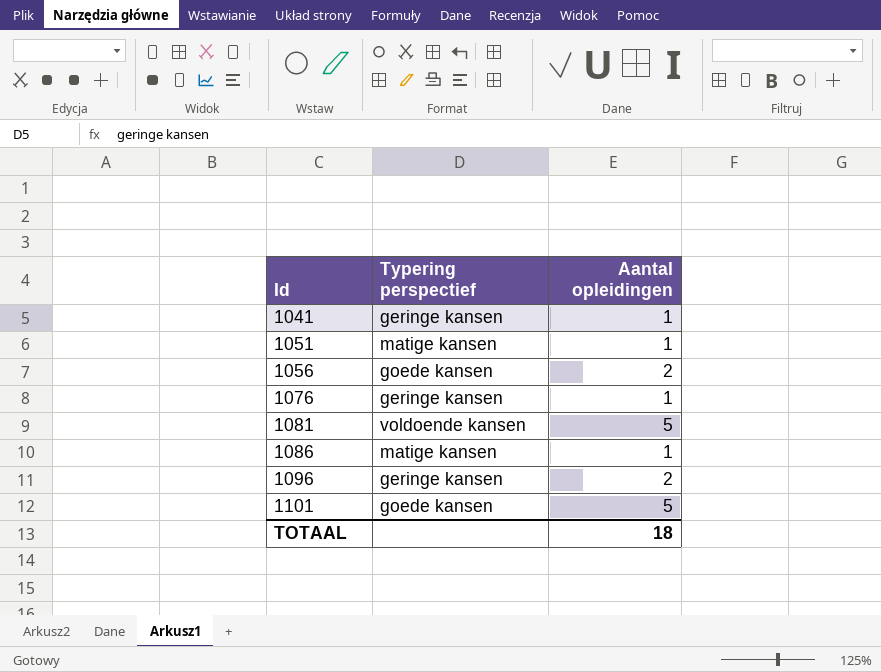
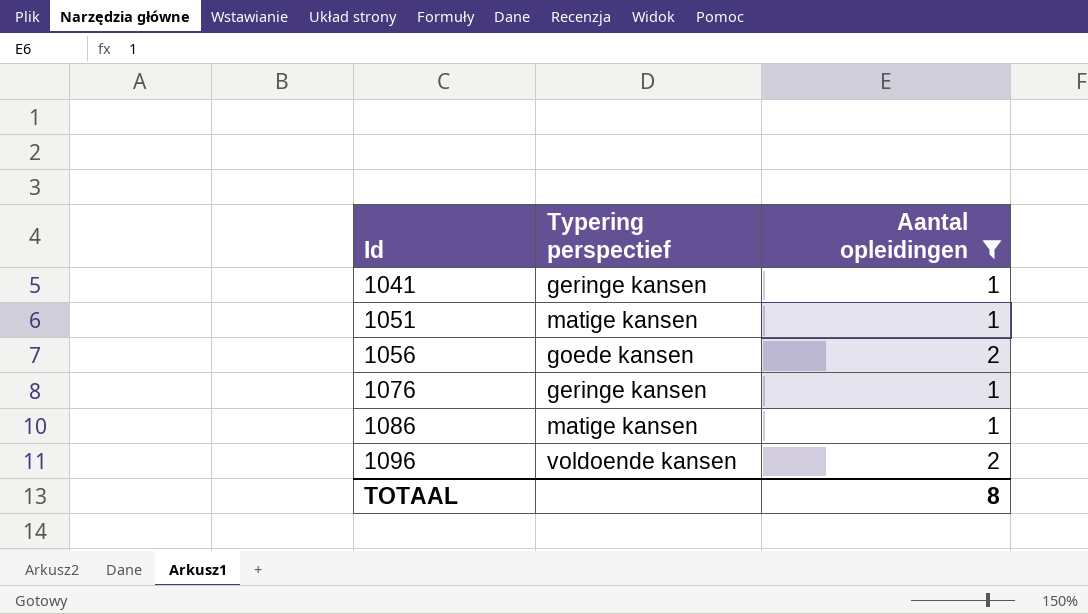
filter: none -> Aantal opleidingen != 5
1096 | Typering perspectief: geringe kansen -> voldoende kansen
TOTAAL | Aantal opleidingen: 18 -> 8

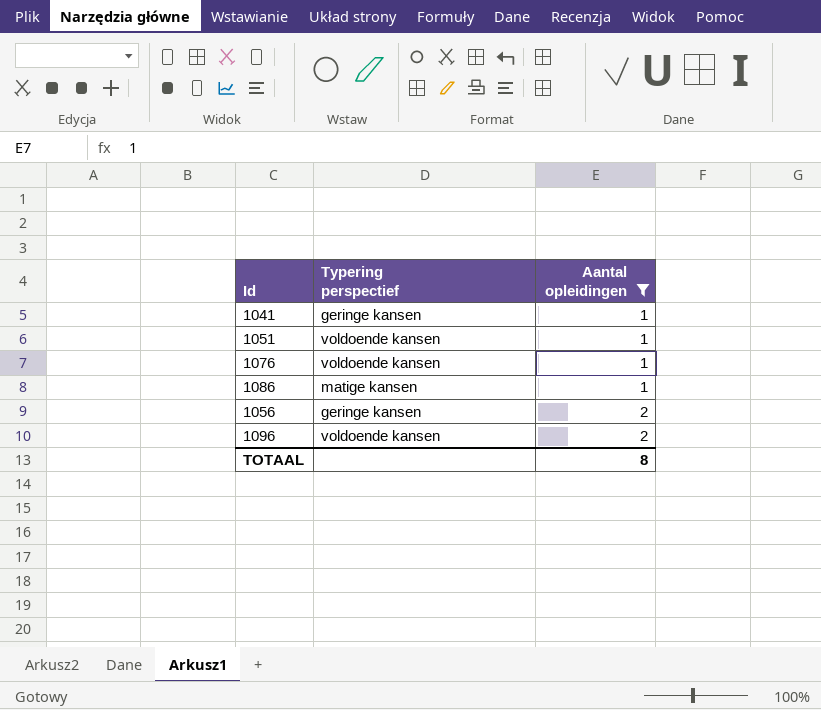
row order: Id ascending -> Aantal opleidingen ascending
1051 | Typering perspectief: matige kansen -> voldoende kansen
1076 | Typering perspectief: geringe kansen -> voldoende kansen
1056 | Typering perspectief: goede kansen -> geringe kansen

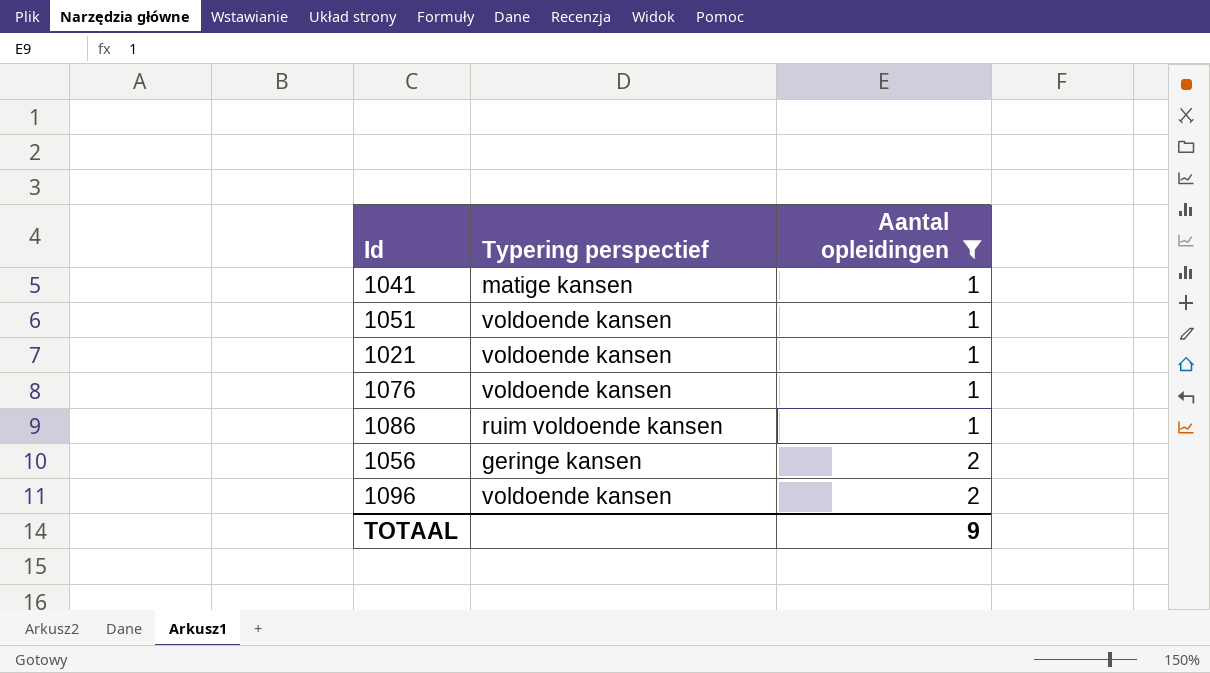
1041 | Typering perspectief: geringe kansen -> matige kansen
row 1021: none -> voldoende kansen | 1
1086 | Typering perspectief: matige kansen -> ruim voldoende kansen
TOTAAL | Aantal opleidingen: 8 -> 9

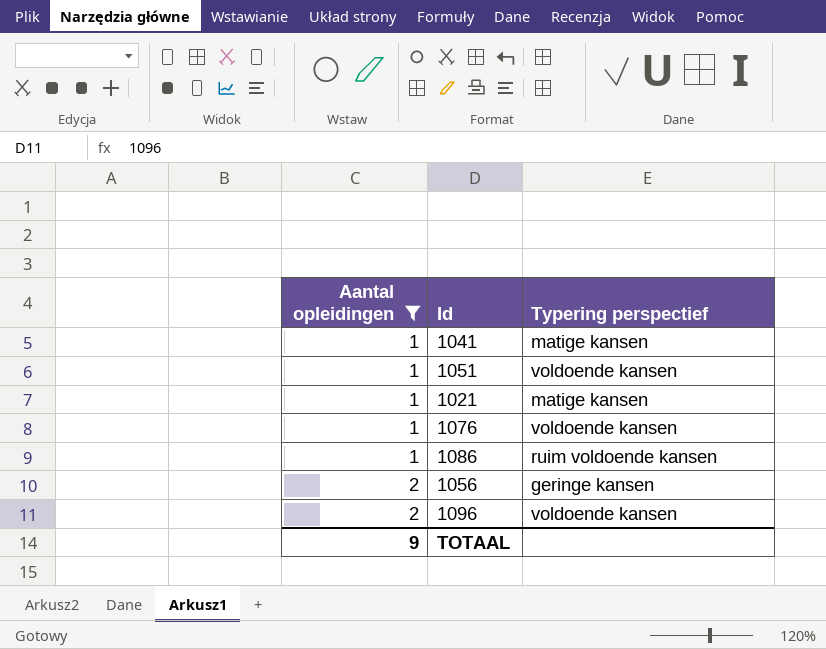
column Aantal opleidingen | position: 3 -> 1
1021 | Typering perspectief: voldoende kansen -> matige kansen

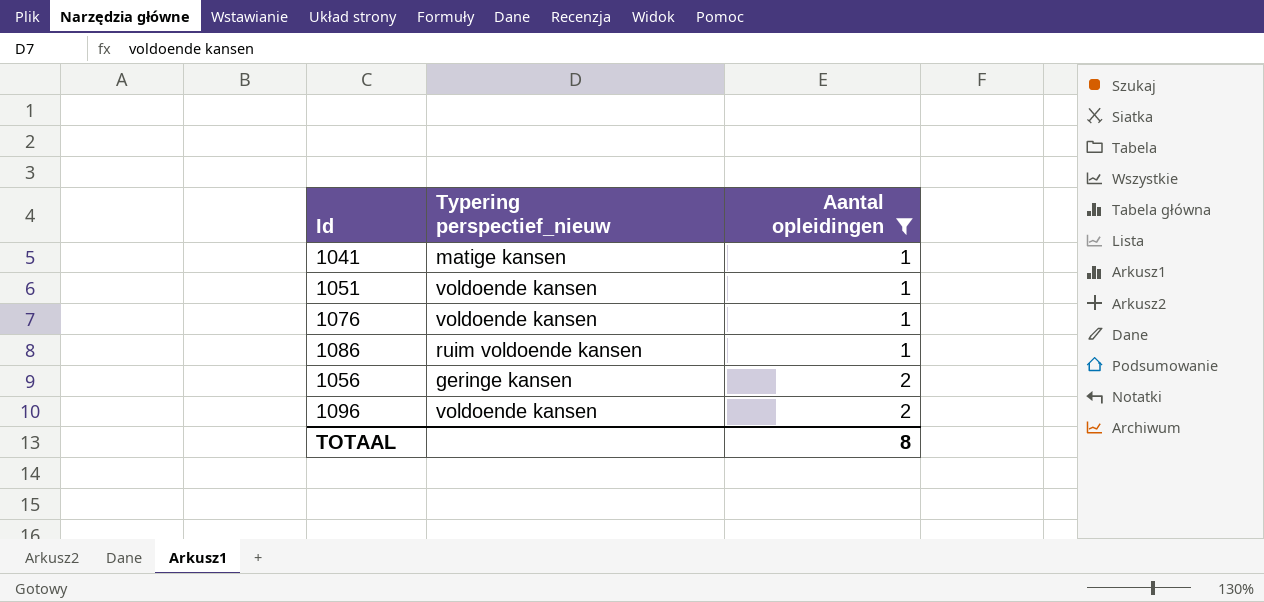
column name: Typering perspectief -> Typering perspectief_nieuw
column Aantal opleidingen | position: 1 -> 3
row 1021: 1 | matige kansen -> none
TOTAAL | Aantal opleidingen: 9 -> 8

